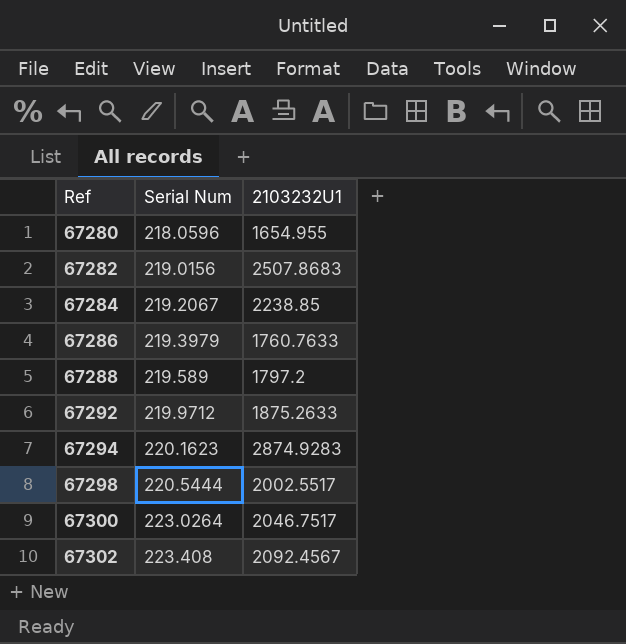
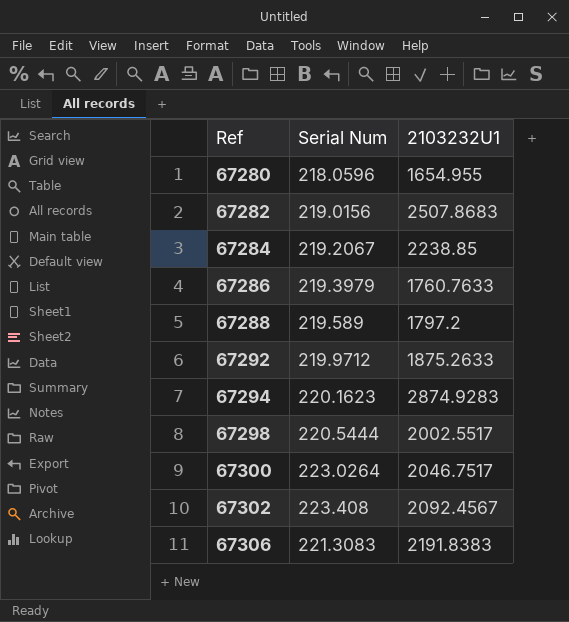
row 67306: none -> 221.3083 | 2191.8383

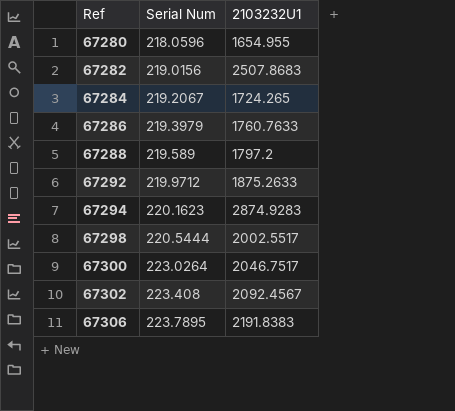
67284 | 2103232U1: 2238.85 -> 1724.265
67306 | Serial Num: 221.3083 -> 223.7895

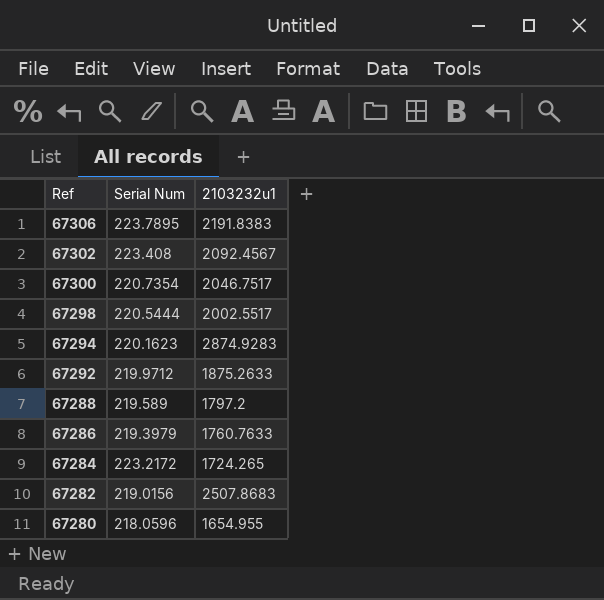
row order: Ref ascending -> Ref descending
column name: 2103232U1 -> 2103232u1
67300 | Serial Num: 223.0264 -> 220.7354
67284 | Serial Num: 219.2067 -> 223.2172

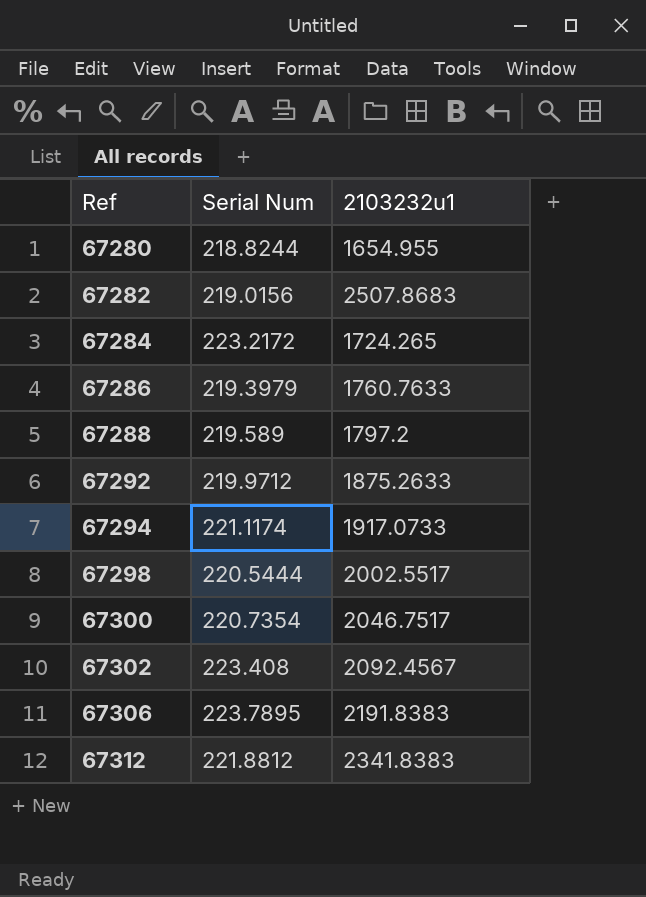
row order: Ref descending -> Ref ascending
67280 | Serial Num: 218.0596 -> 218.8244
67294 | Serial Num: 220.1623 -> 221.1174
67294 | 2103232u1: 2874.9283 -> 1917.0733
row 67312: none -> 221.8812 | 2341.8383

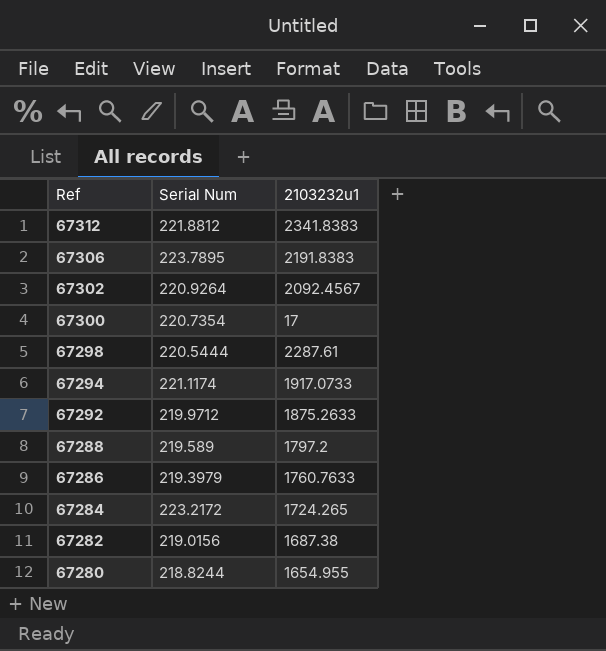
row order: Ref ascending -> Ref descending
67302 | Serial Num: 223.408 -> 220.9264
67300 | 2103232u1: 2046.7517 -> 17
67298 | 2103232u1: 2002.5517 -> 2287.61
67282 | 2103232u1: 2507.8683 -> 1687.38

